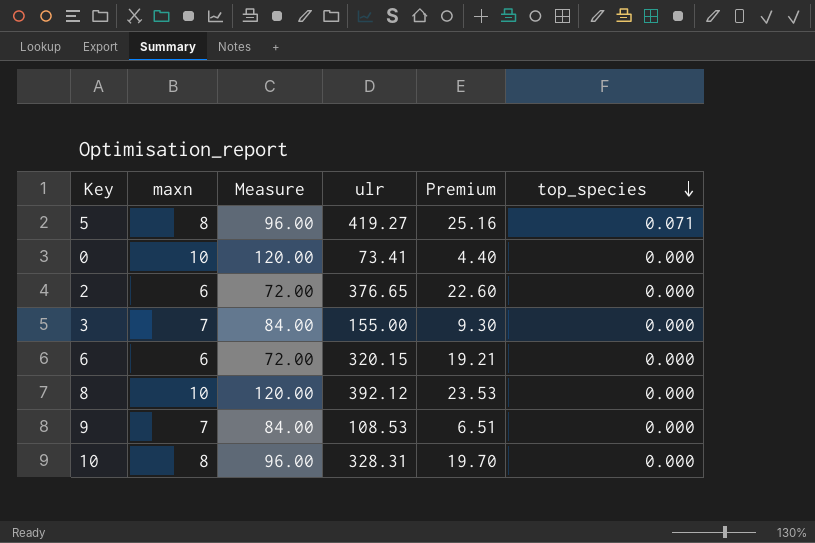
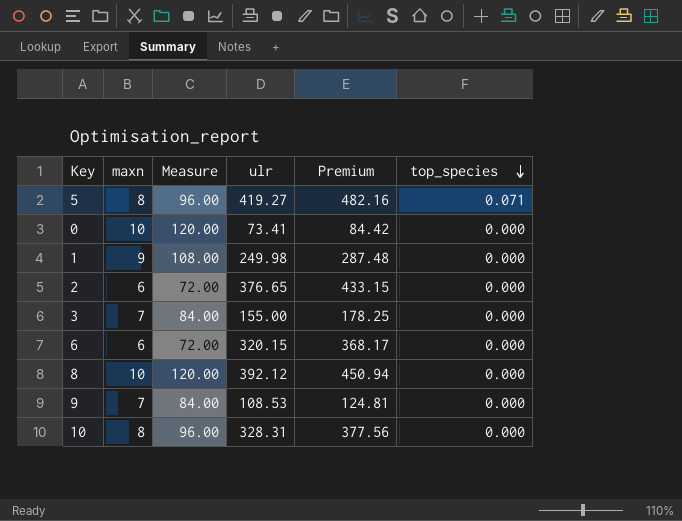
column Premium | formula: [ulr] * 0.06 -> [ulr] * 1.15
row 1: none -> 9 | 108.00 | 249.98 | 287.48 | 0.000

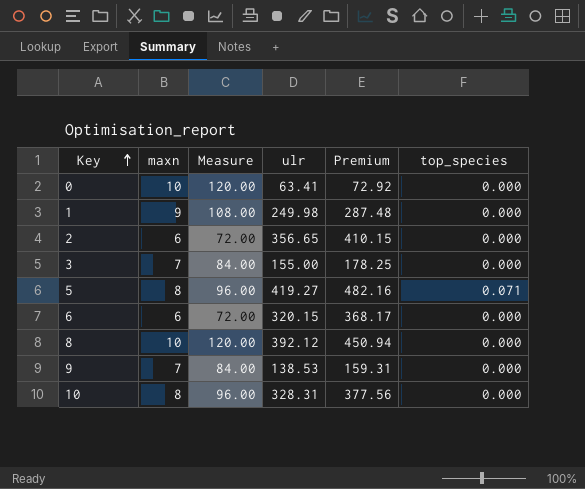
row order: top_species descending -> Key ascending
0 | ulr: 73.41 -> 63.41
0 | Premium: 84.42 -> 72.92
2 | ulr: 376.65 -> 356.65
2 | Premium: 433.15 -> 410.15
9 | ulr: 108.53 -> 138.53
9 | Premium: 124.81 -> 159.31

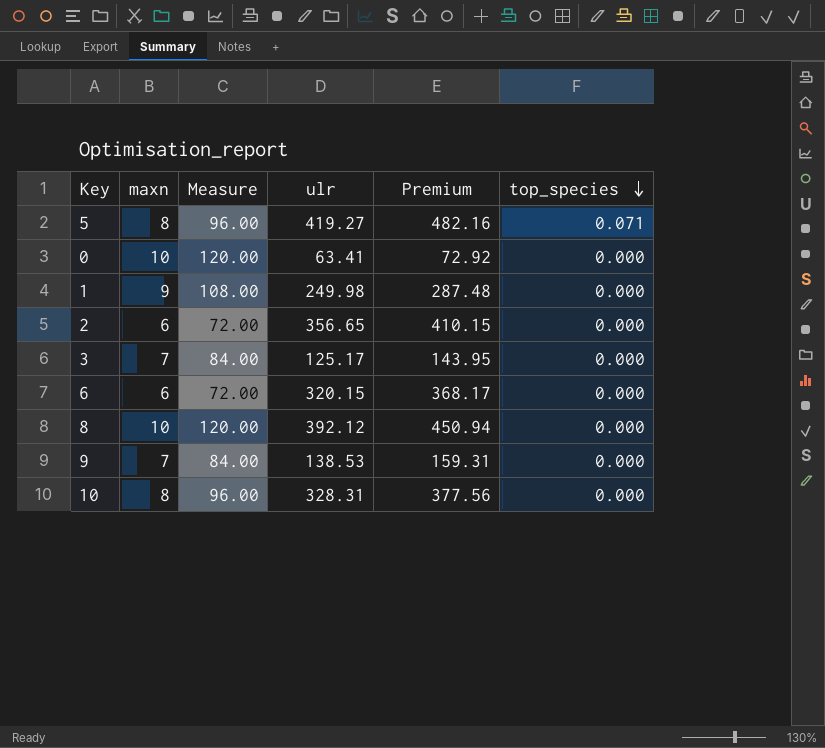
row order: Key ascending -> top_species descending
3 | ulr: 155.00 -> 125.17
3 | Premium: 178.25 -> 143.95

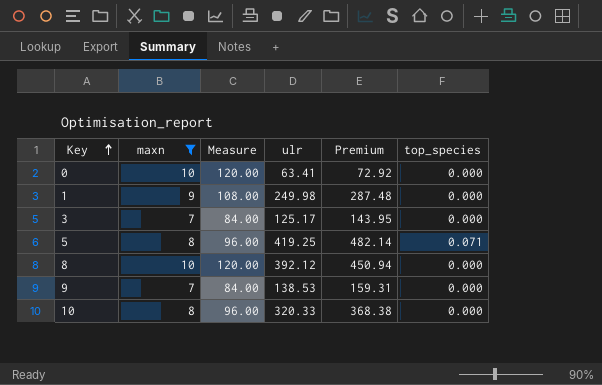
filter: none -> maxn != 6
row order: top_species descending -> Key ascending
5 | ulr: 419.27 -> 419.25
5 | Premium: 482.16 -> 482.14
10 | ulr: 328.31 -> 320.33
10 | Premium: 377.56 -> 368.38

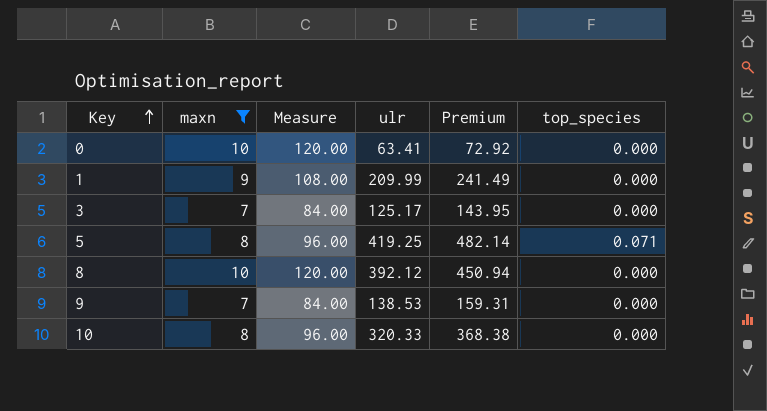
1 | ulr: 249.98 -> 209.99
1 | Premium: 287.48 -> 241.49

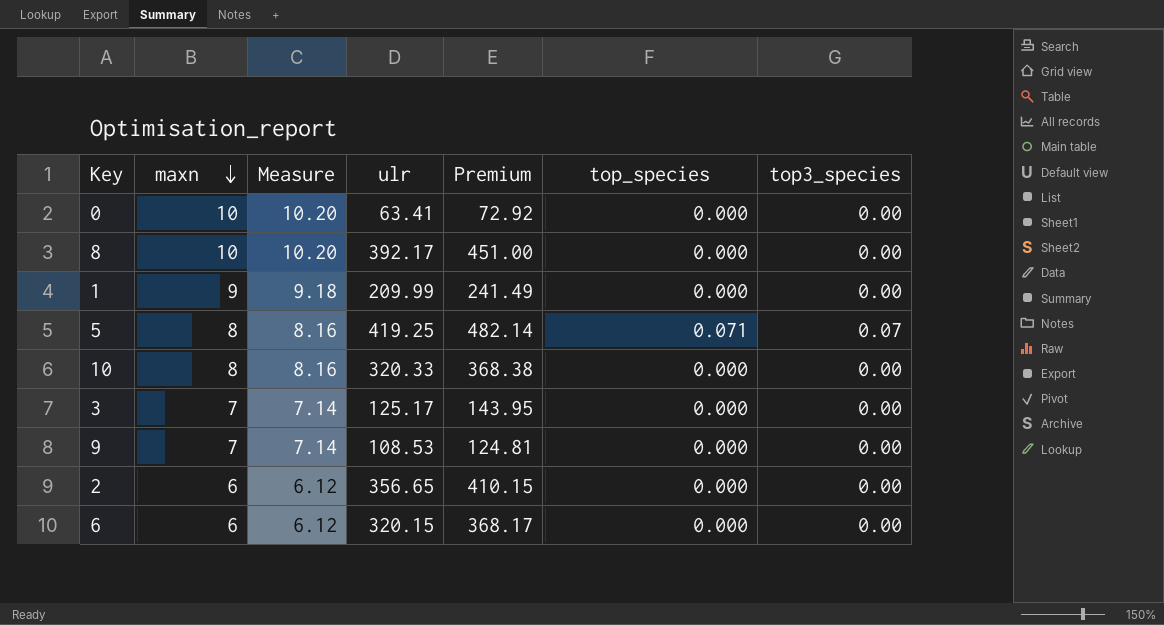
filter: maxn != 6 -> none
row order: Key ascending -> maxn descending
column Measure | formula: [maxn] * 12 -> [maxn] * 1.02
column top3_species | position: none -> 7
8 | ulr: 392.12 -> 392.17
8 | Premium: 450.94 -> 451.00
9 | ulr: 138.53 -> 108.53
9 | Premium: 159.31 -> 124.81

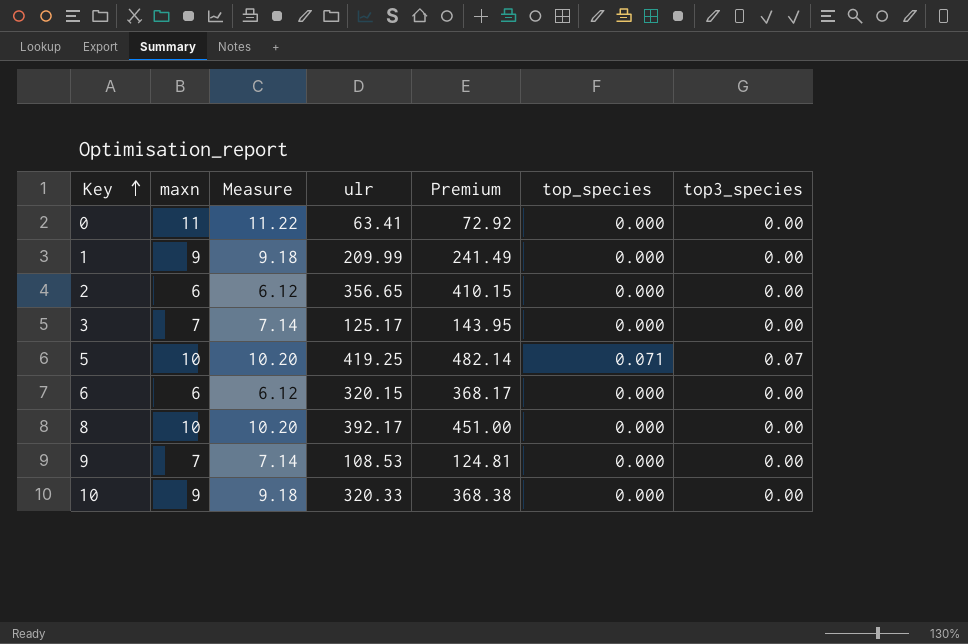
row order: maxn descending -> Key ascending
0 | maxn: 10 -> 11
0 | Measure: 10.20 -> 11.22
5 | maxn: 8 -> 10
5 | Measure: 8.16 -> 10.20
10 | maxn: 8 -> 9
10 | Measure: 8.16 -> 9.18

